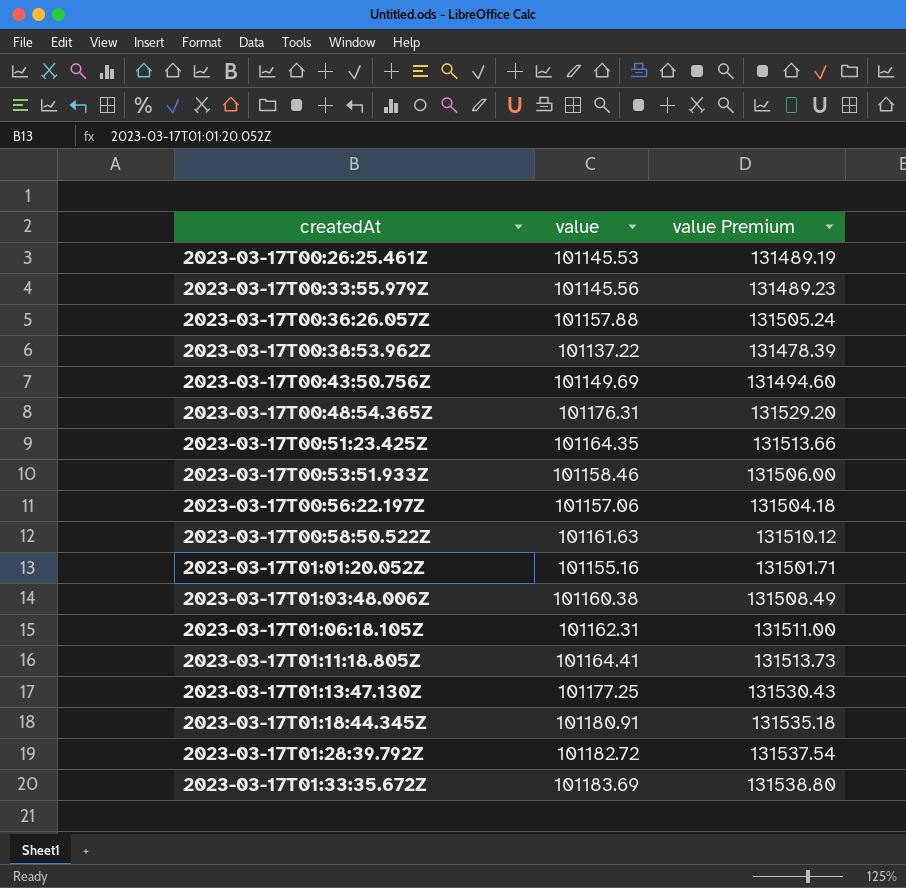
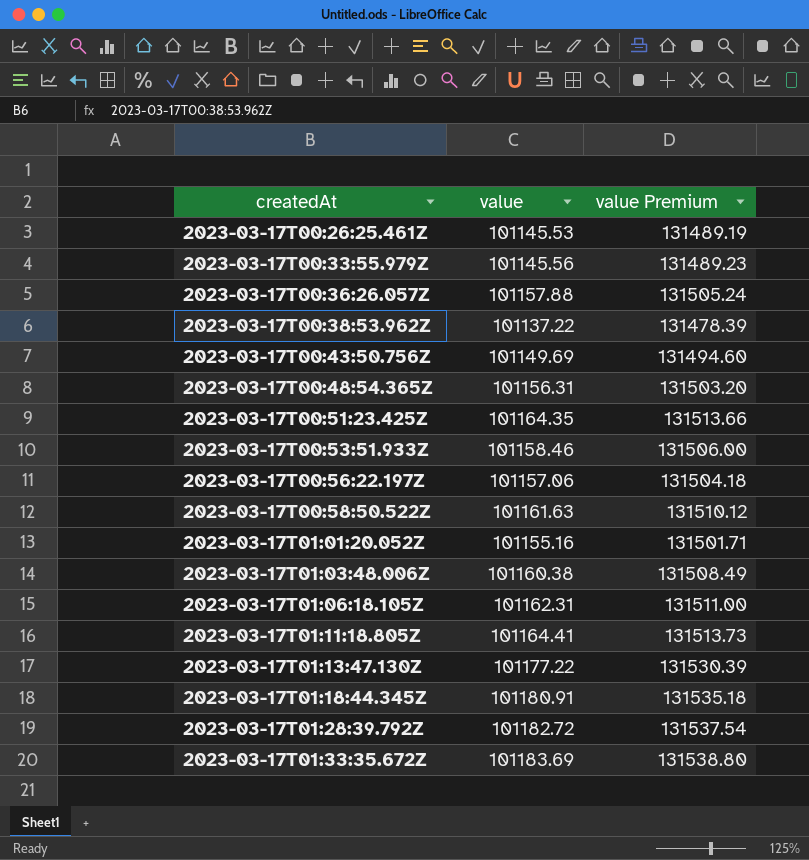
2023-03-17T00:48:54.365Z | value: 101176.31 -> 101156.31
2023-03-17T00:48:54.365Z | value Premium: 131529.20 -> 131503.20
2023-03-17T01:13:47.130Z | value: 101177.25 -> 101177.22
2023-03-17T01:13:47.130Z | value Premium: 131530.43 -> 131530.39

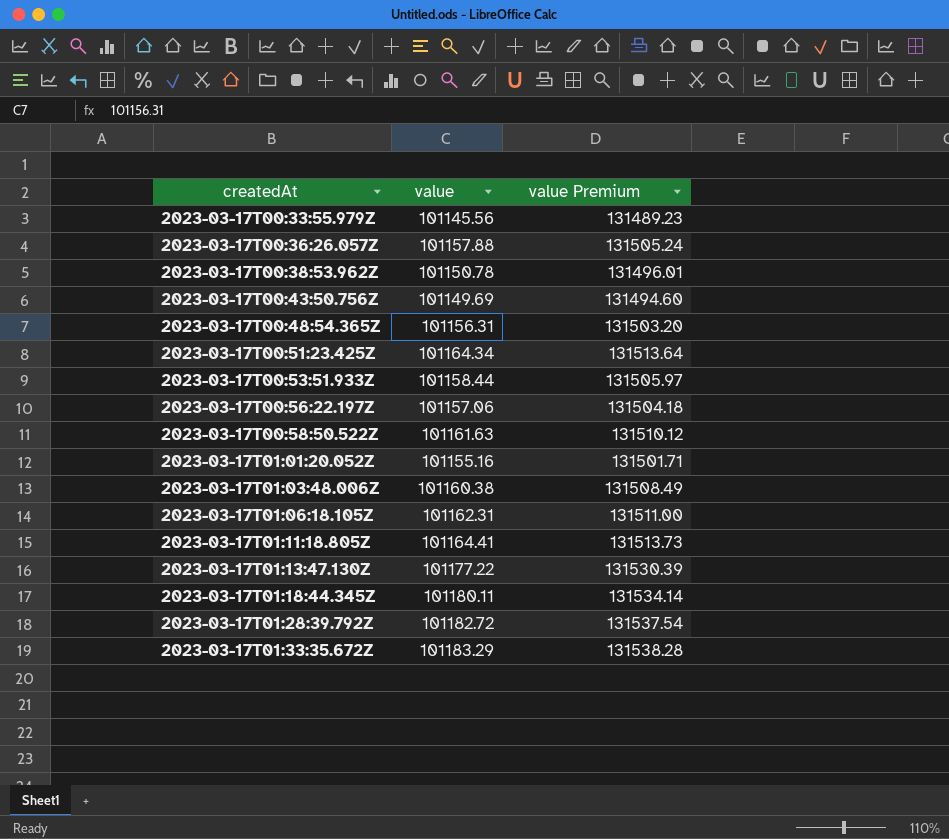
row 2023-03-17T00:26:25.461Z: 101145.53 | 131489.19 -> none
2023-03-17T00:38:53.962Z | value: 101137.22 -> 101150.78
2023-03-17T00:38:53.962Z | value Premium: 131478.39 -> 131496.01
2023-03-17T00:51:23.425Z | value: 101164.35 -> 101164.34
2023-03-17T00:51:23.425Z | value Premium: 131513.66 -> 131513.64
2023-03-17T00:53:51.933Z | value: 101158.46 -> 101158.44
2023-03-17T00:53:51.933Z | value Premium: 131506.00 -> 131505.97
2023-03-17T01:18:44.345Z | value: 101180.91 -> 101180.11
2023-03-17T01:18:44.345Z | value Premium: 131535.18 -> 131534.14
2023-03-17T01:33:35.672Z | value: 101183.69 -> 101183.29
2023-03-17T01:33:35.672Z | value Premium: 131538.80 -> 131538.28

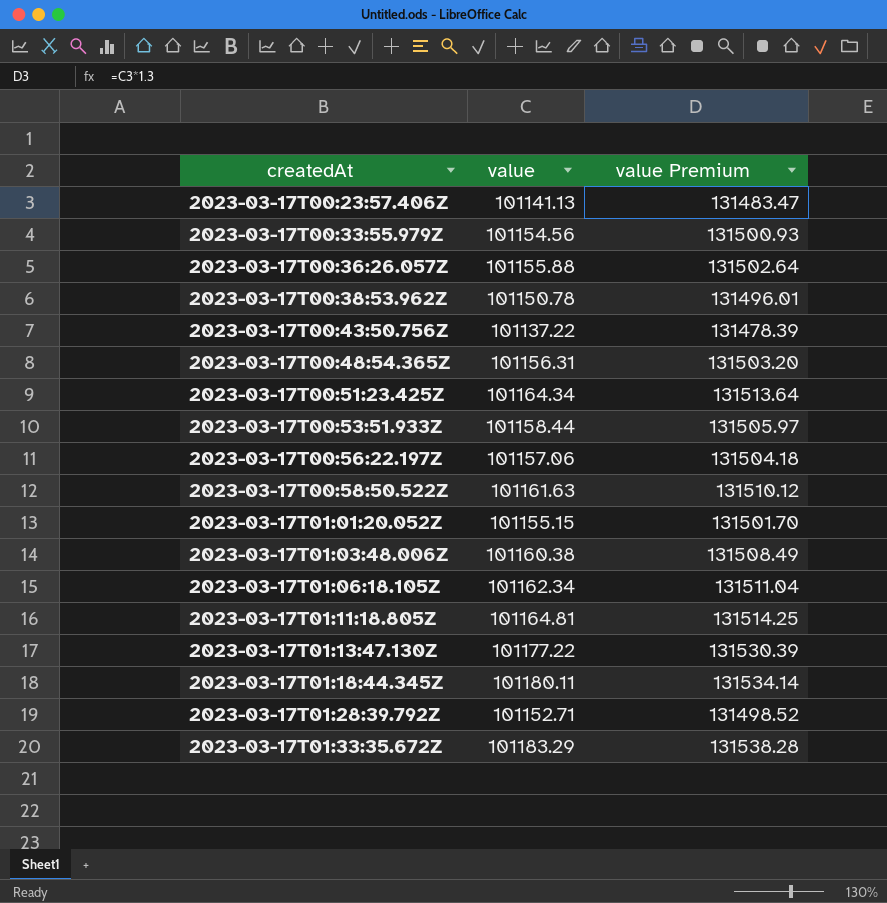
row 2023-03-17T00:23:57.406Z: none -> 101141.13 | 131483.47
2023-03-17T00:33:55.979Z | value: 101145.56 -> 101154.56
2023-03-17T00:33:55.979Z | value Premium: 131489.23 -> 131500.93
2023-03-17T00:36:26.057Z | value: 101157.88 -> 101155.88
2023-03-17T00:36:26.057Z | value Premium: 131505.24 -> 131502.64
2023-03-17T00:43:50.756Z | value: 101149.69 -> 101137.22
2023-03-17T00:43:50.756Z | value Premium: 131494.60 -> 131478.39
2023-03-17T01:01:20.052Z | value: 101155.16 -> 101155.15
2023-03-17T01:01:20.052Z | value Premium: 131501.71 -> 131501.70
2023-03-17T01:06:18.105Z | value: 101162.31 -> 101162.34
2023-03-17T01:06:18.105Z | value Premium: 131511.00 -> 131511.04
2023-03-17T01:11:18.805Z | value: 101164.41 -> 101164.81
2023-03-17T01:11:18.805Z | value Premium: 131513.73 -> 131514.25
2023-03-17T01:28:39.792Z | value: 101182.72 -> 101152.71
2023-03-17T01:28:39.792Z | value Premium: 131537.54 -> 131498.52

